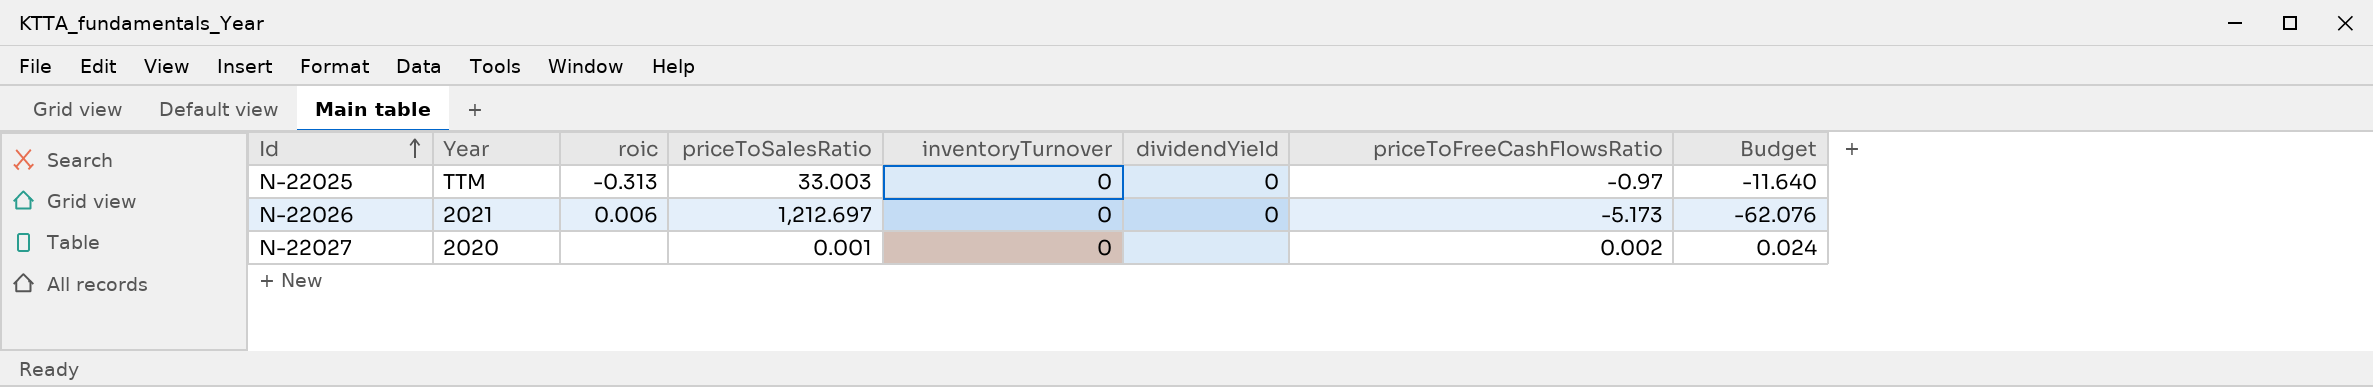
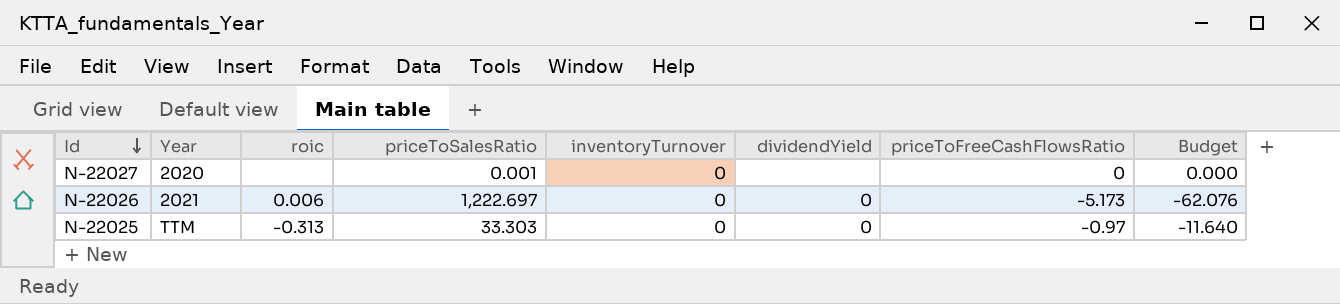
row order: Id ascending -> Id descending
N-22027 | priceToFreeCashFlowsRatio: 0.002 -> 0
N-22027 | Budget: 0.024 -> 0.000
N-22026 | priceToSalesRatio: 1,212.697 -> 1,222.697
N-22025 | priceToSalesRatio: 33.003 -> 33.303

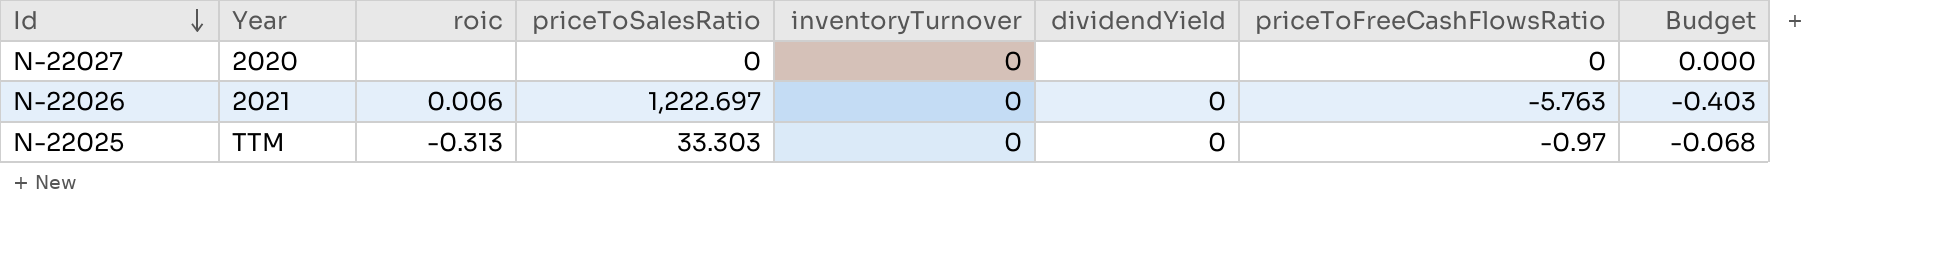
column Budget | formula: [priceToFreeCashFlowsRatio] * 12 -> [priceToFreeCashFlowsRatio] * 0.07
N-22027 | priceToSalesRatio: 0.001 -> 0
N-22026 | priceToFreeCashFlowsRatio: -5.173 -> -5.763

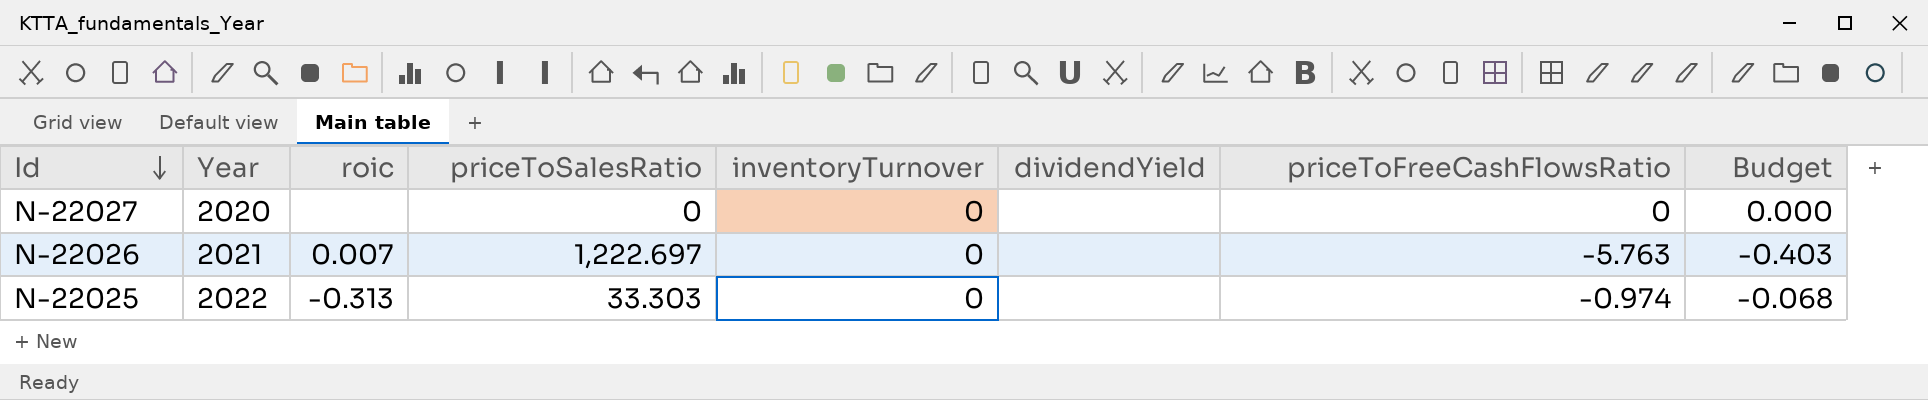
N-22026 | roic: 0.006 -> 0.007
N-22026 | dividendYield: 0 -> none
N-22025 | Year: TTM -> 2022
N-22025 | dividendYield: 0 -> none
N-22025 | priceToFreeCashFlowsRatio: -0.97 -> -0.974

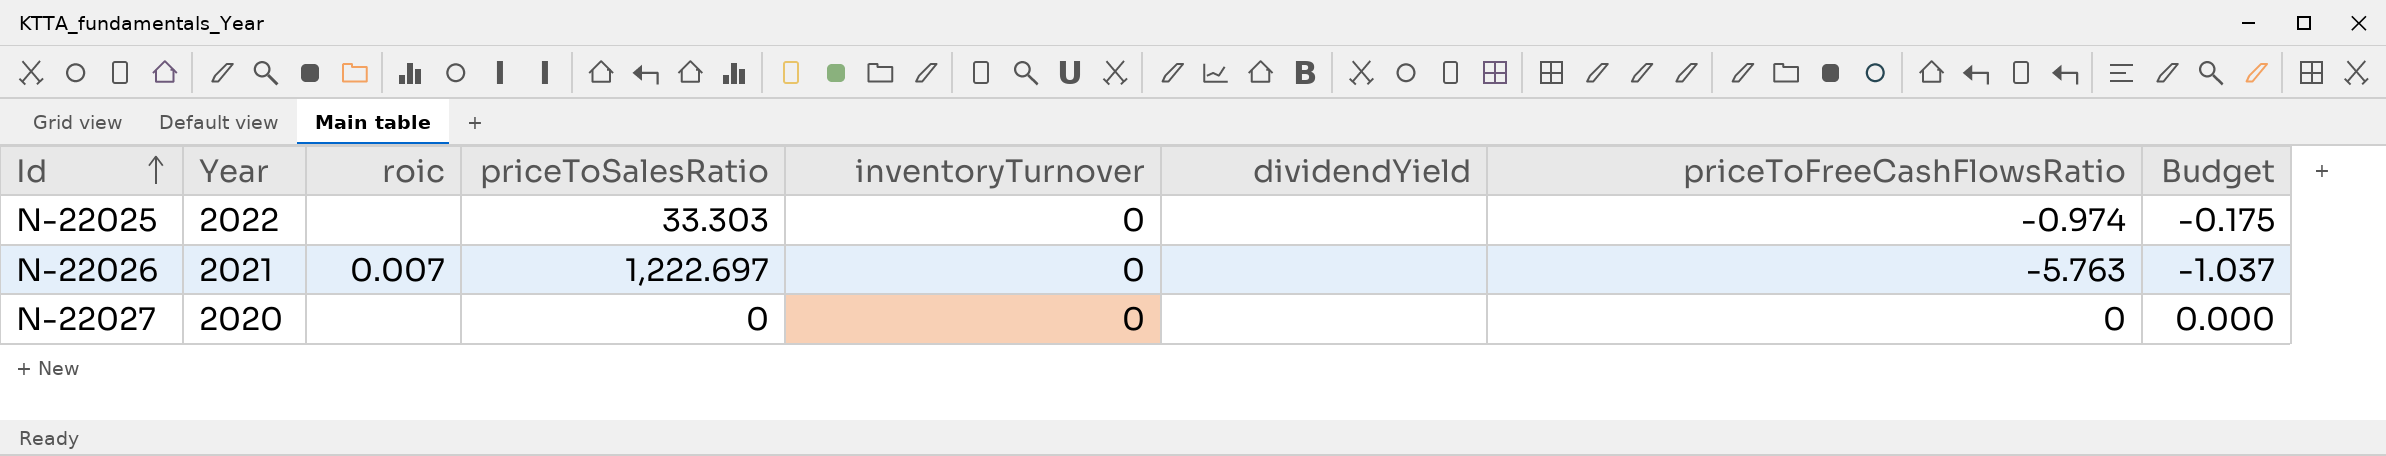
row order: Id descending -> Id ascending
column Budget | formula: [priceToFreeCashFlowsRatio] * 0.07 -> [priceToFreeCashFlowsRatio] * 0.18
N-22025 | roic: -0.313 -> none

